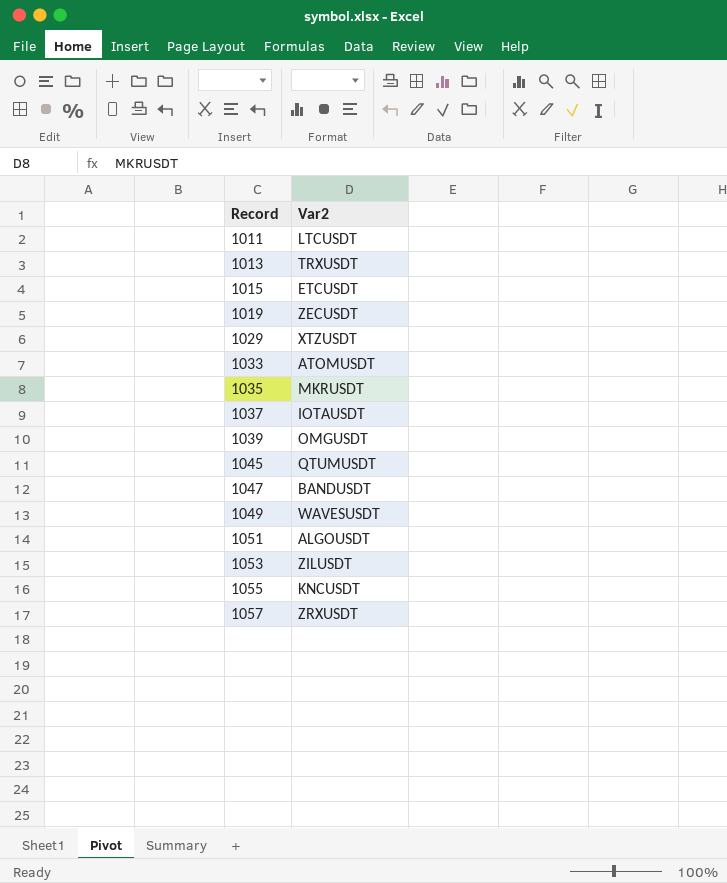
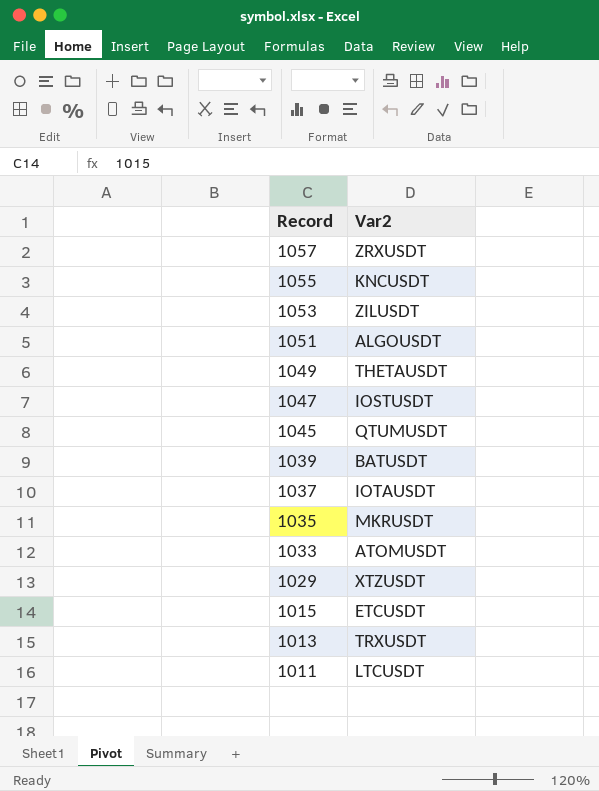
row order: Record ascending -> Record descending
row 1019: ZECUSDT -> none
1049 | Var2: WAVESUSDT -> THETAUSDT
1047 | Var2: BANDUSDT -> IOSTUSDT
1039 | Var2: OMGUSDT -> BATUSDT

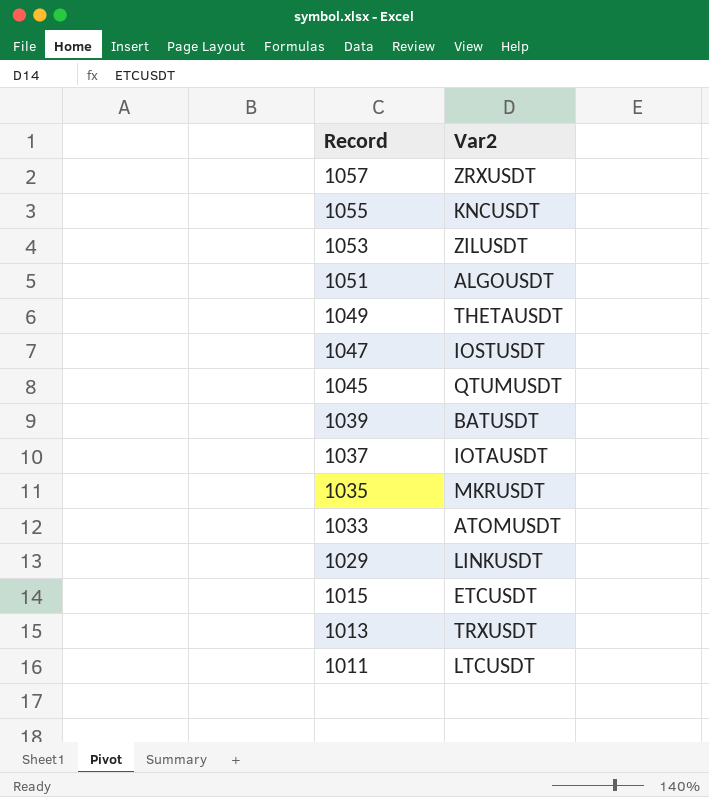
1029 | Var2: XTZUSDT -> LINKUSDT

